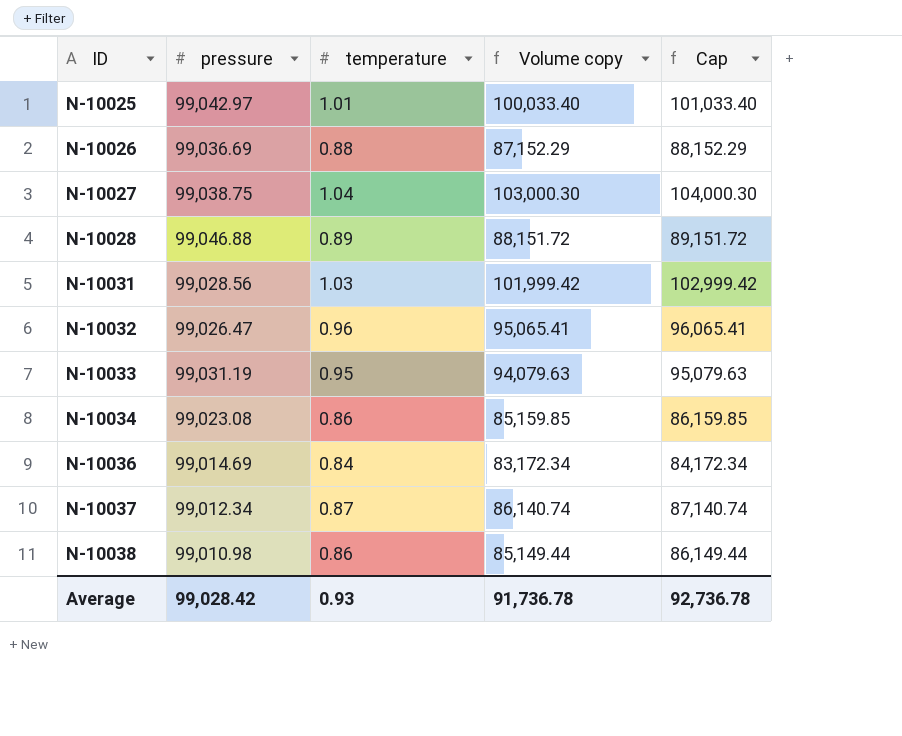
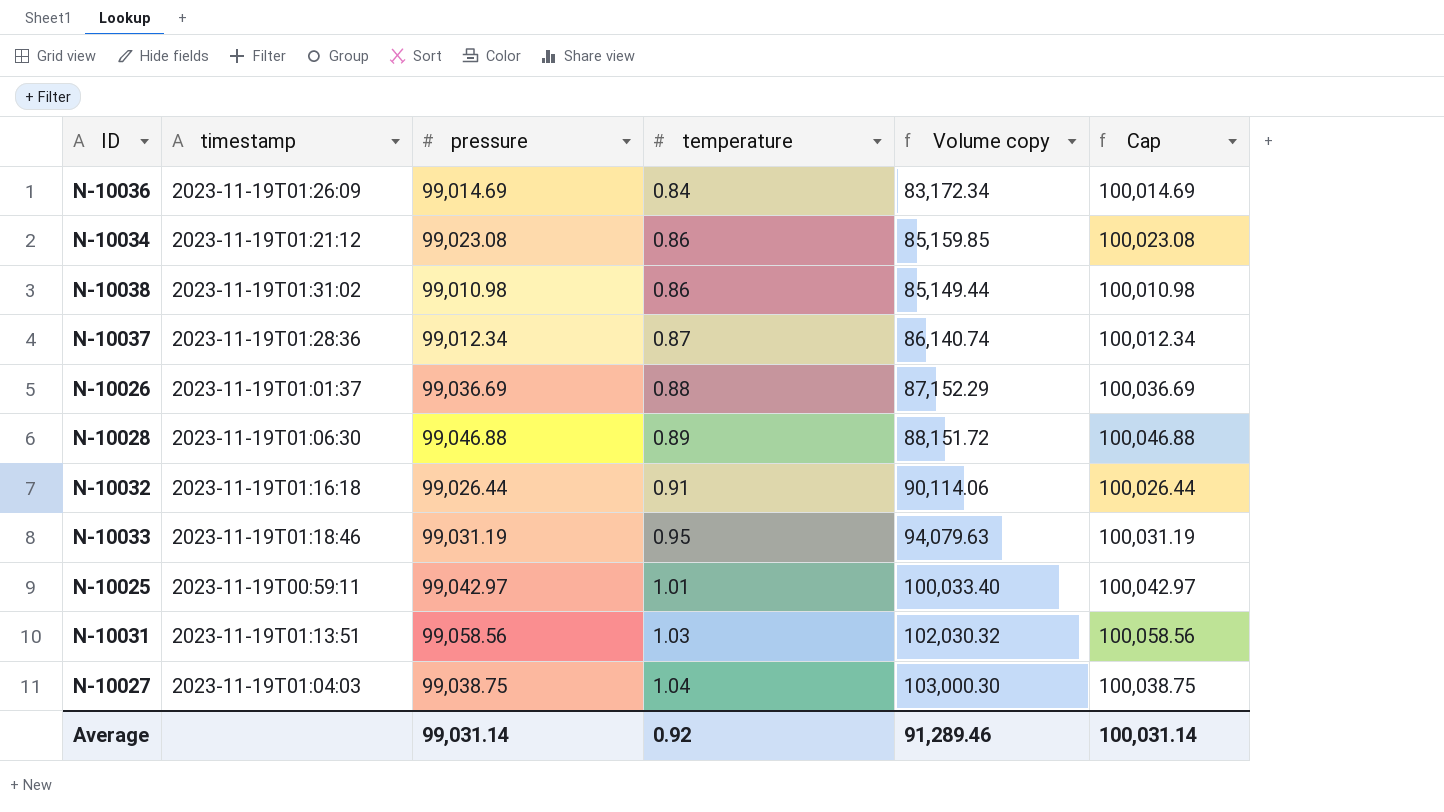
row order: ID ascending -> temperature ascending
column timestamp | position: none -> 2
column Cap | formula: [Volume copy] + 1000 -> [pressure] + 1000
N-10032 | pressure: 99,026.47 -> 99,026.44
N-10032 | temperature: 0.96 -> 0.91
N-10032 | Volume copy: 95,065.41 -> 90,114.06
N-10031 | pressure: 99,028.56 -> 99,058.56
N-10031 | Volume copy: 101,999.42 -> 102,030.32
Average | pressure: 99,028.42 -> 99,031.14
Average | temperature: 0.93 -> 0.92
Average | Volume copy: 91,736.78 -> 91,289.46
Average | Cap: 92,736.78 -> 100,031.14

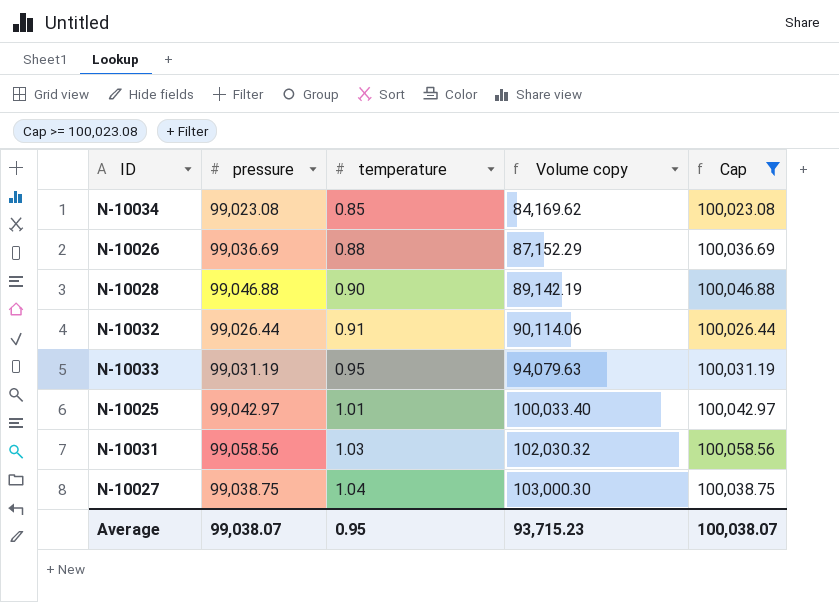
filter: none -> Cap >= 100,023.08
column timestamp | position: 2 -> none
N-10034 | temperature: 0.86 -> 0.85
N-10034 | Volume copy: 85,159.85 -> 84,169.62
N-10028 | temperature: 0.89 -> 0.90
N-10028 | Volume copy: 88,151.72 -> 89,142.19
Average | pressure: 99,031.14 -> 99,038.07
Average | temperature: 0.92 -> 0.95
Average | Volume copy: 91,289.46 -> 93,715.23
Average | Cap: 100,031.14 -> 100,038.07

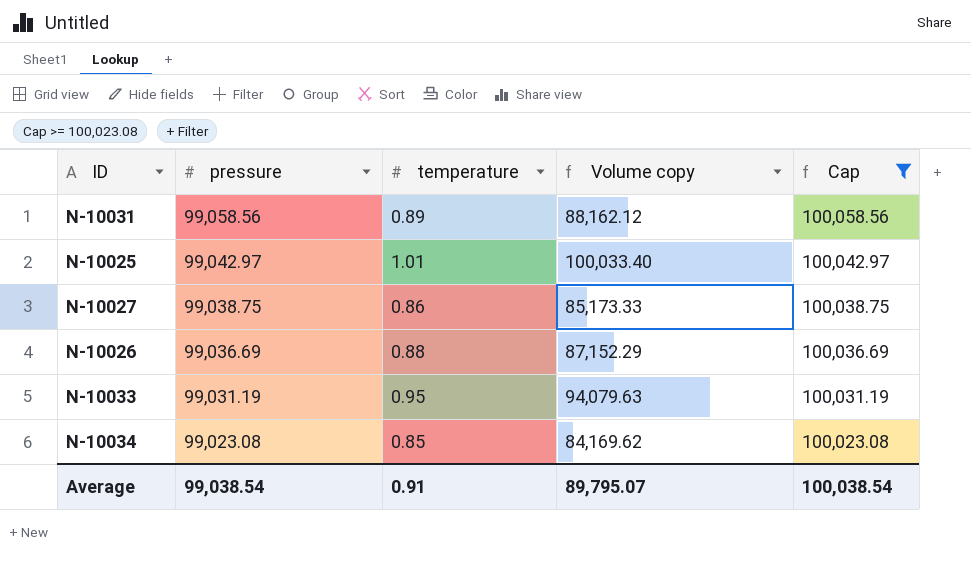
row order: temperature ascending -> pressure descending
row N-10028: 99,046.88 | 0.90 | 89,142.19 | 100,046.88 -> none
row N-10032: 99,026.44 | 0.91 | 90,114.06 | 100,026.44 -> none
N-10031 | temperature: 1.03 -> 0.89
N-10031 | Volume copy: 102,030.32 -> 88,162.12
N-10027 | temperature: 1.04 -> 0.86
N-10027 | Volume copy: 103,000.30 -> 85,173.33
Average | pressure: 99,038.07 -> 99,038.54
Average | temperature: 0.95 -> 0.91
Average | Volume copy: 93,715.23 -> 89,795.07
Average | Cap: 100,038.07 -> 100,038.54

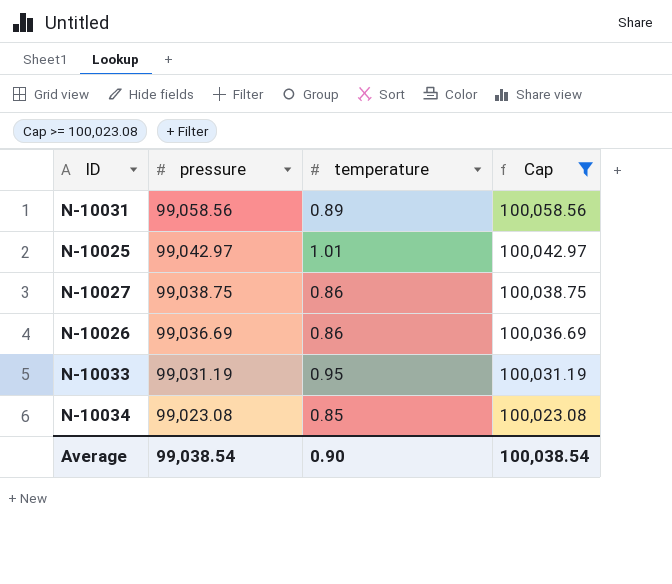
column Volume copy | formula: [pressure] * [temperature] -> none
N-10026 | temperature: 0.88 -> 0.86
Average | temperature: 0.91 -> 0.90

